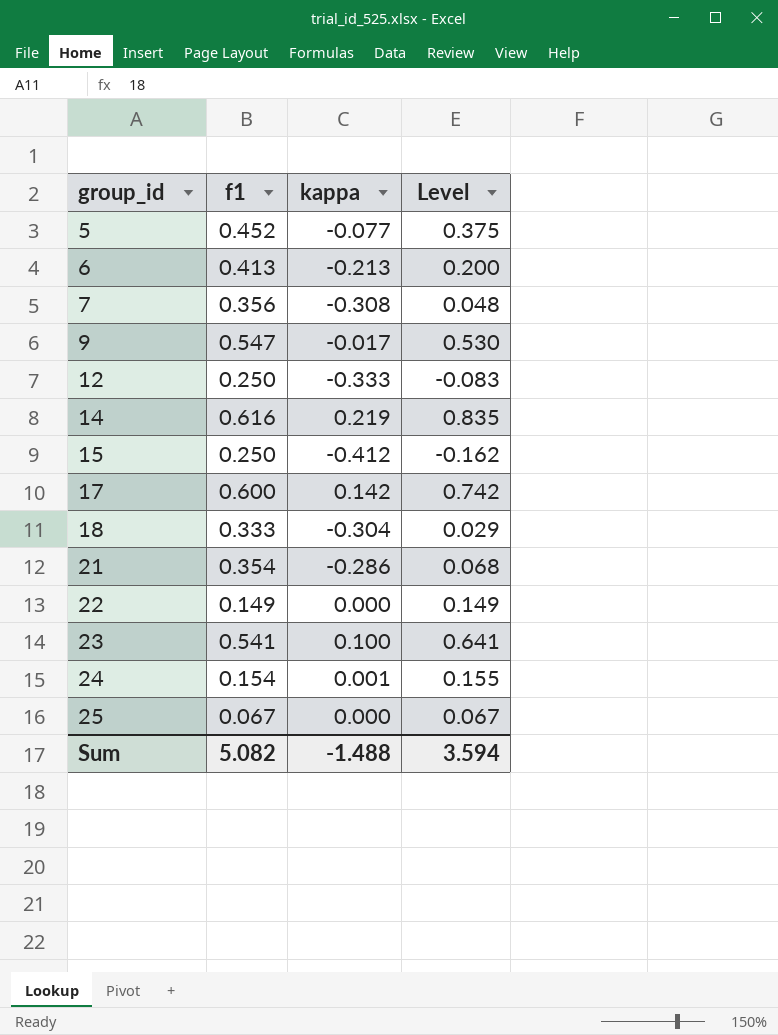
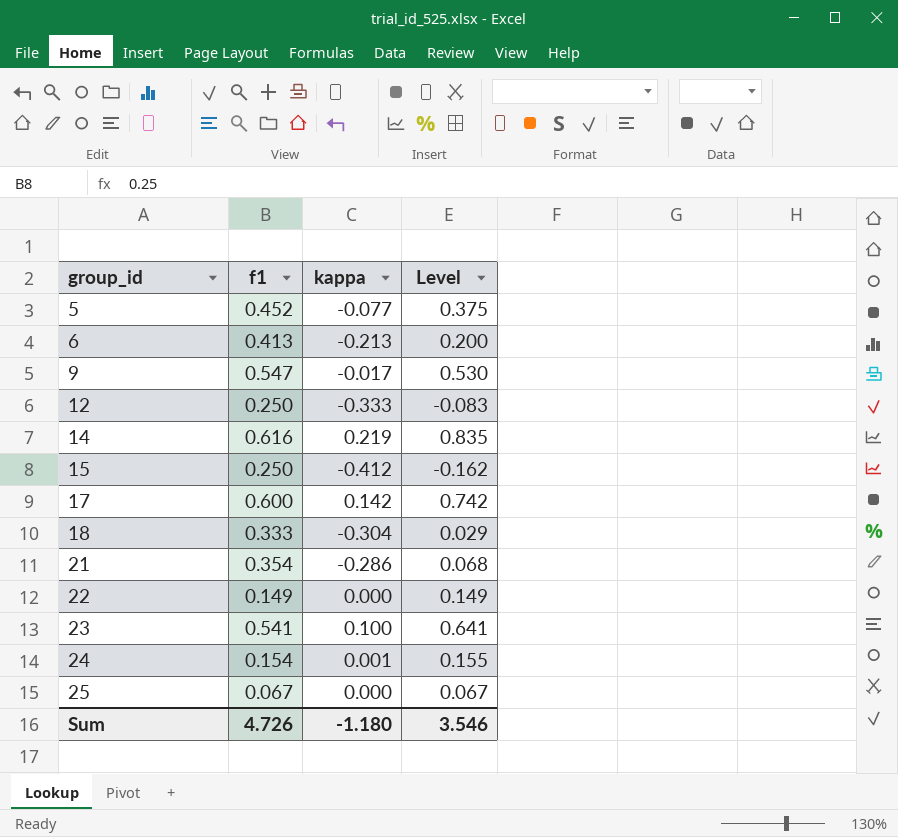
row 7: 0.356 | -0.308 | 0.048 -> none
Sum | f1: 5.082 -> 4.726
Sum | kappa: -1.488 -> -1.180
Sum | Level: 3.594 -> 3.546

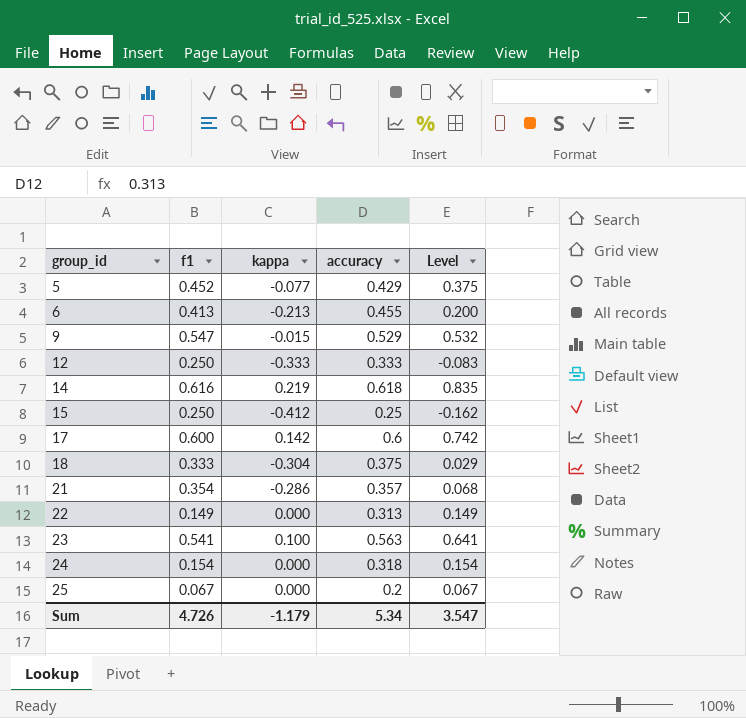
column accuracy | position: none -> 4
9 | kappa: -0.017 -> -0.015
9 | Level: 0.530 -> 0.532
24 | kappa: 0.001 -> 0.000
24 | Level: 0.155 -> 0.154
Sum | kappa: -1.180 -> -1.179
Sum | Level: 3.546 -> 3.547

